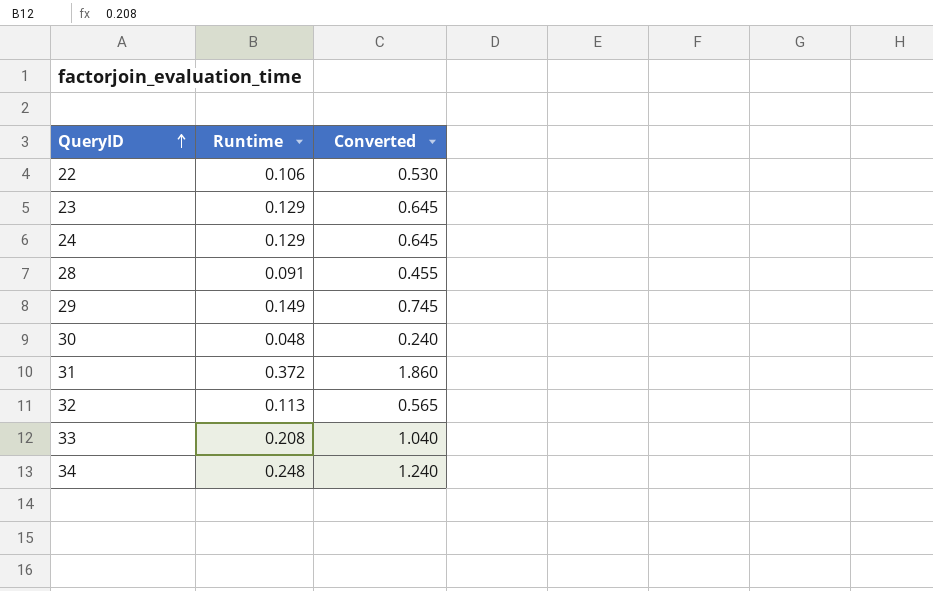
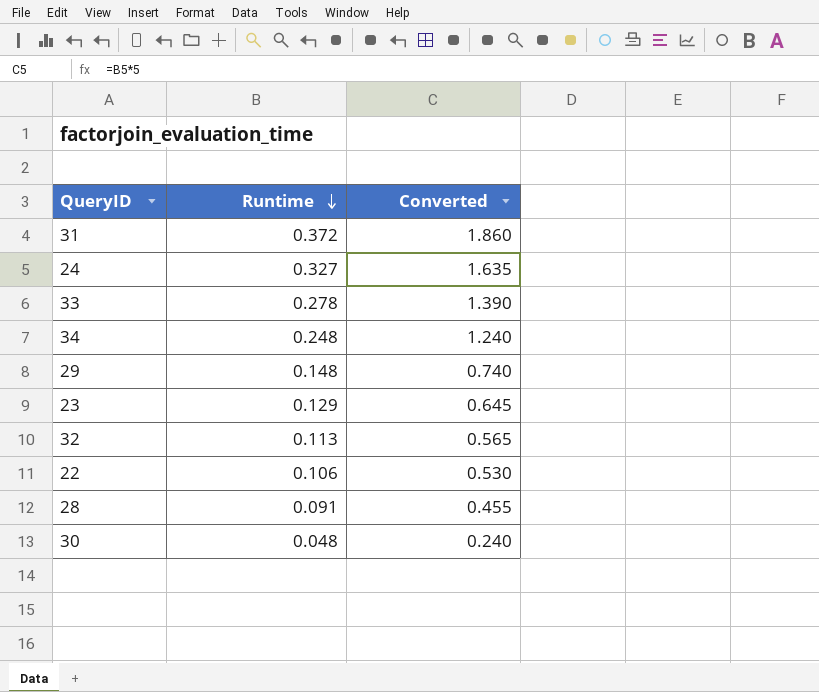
row order: QueryID ascending -> Runtime descending
24 | Runtime: 0.129 -> 0.327
24 | Converted: 0.645 -> 1.635
33 | Runtime: 0.208 -> 0.278
33 | Converted: 1.040 -> 1.390
29 | Runtime: 0.149 -> 0.148
29 | Converted: 0.745 -> 0.740

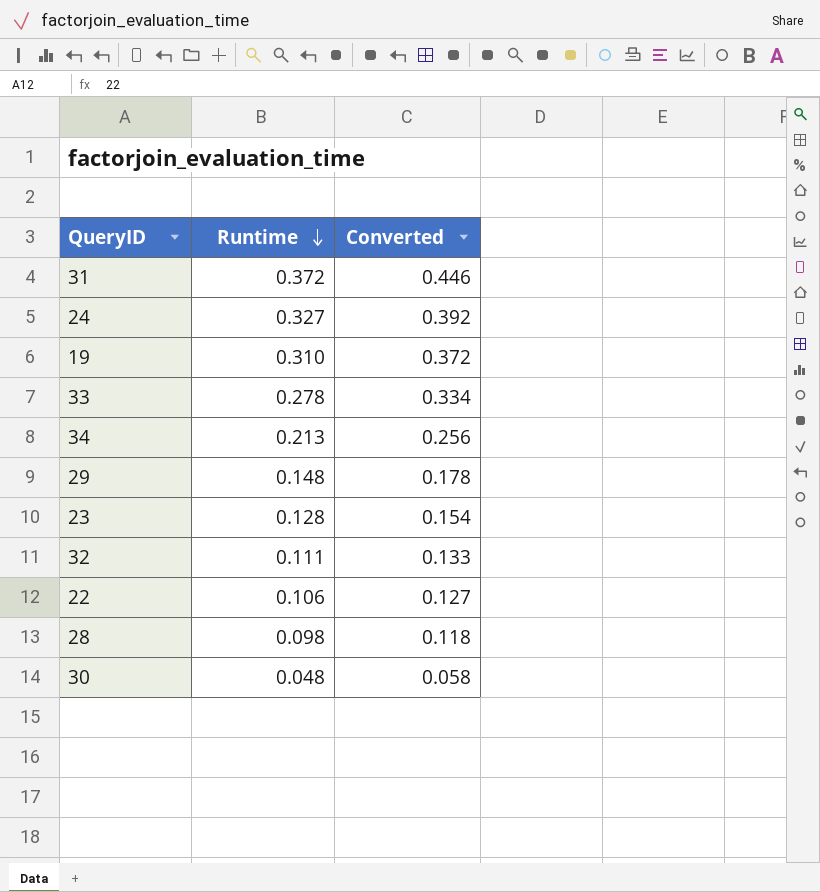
column Converted | formula: [Runtime] * 5 -> [Runtime] * 1.2
row 19: none -> 0.310 | 0.372
34 | Runtime: 0.248 -> 0.213
23 | Runtime: 0.129 -> 0.128
32 | Runtime: 0.113 -> 0.111
28 | Runtime: 0.091 -> 0.098

